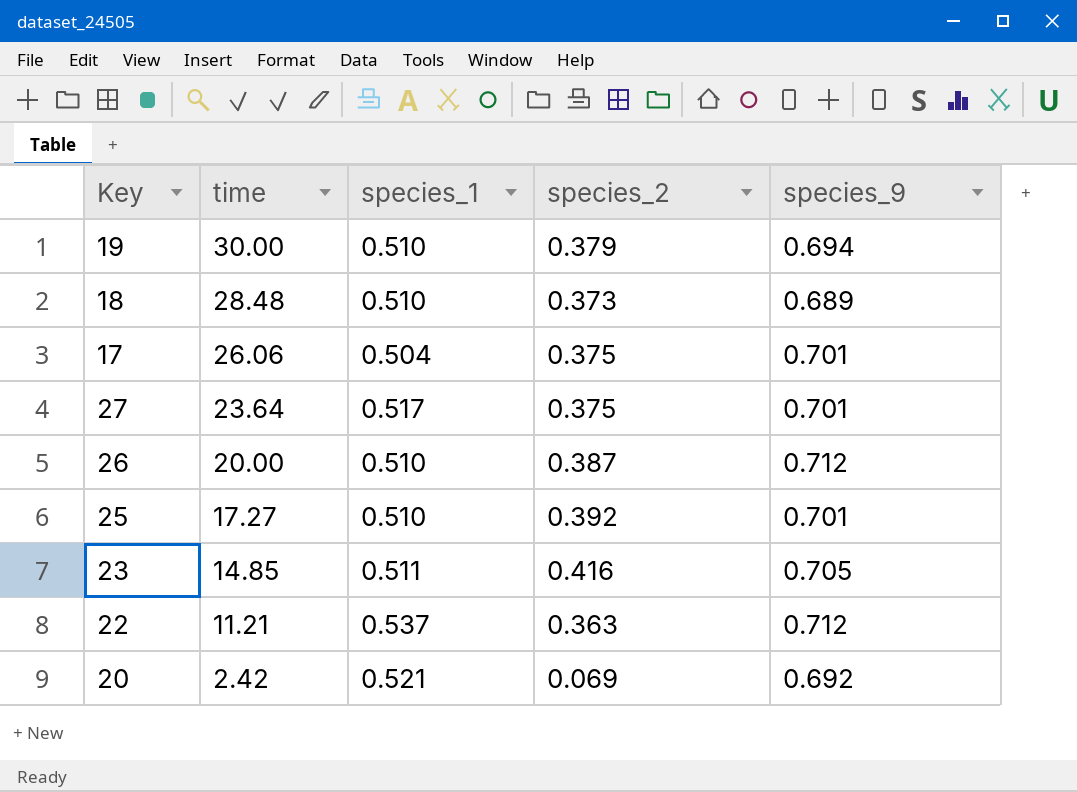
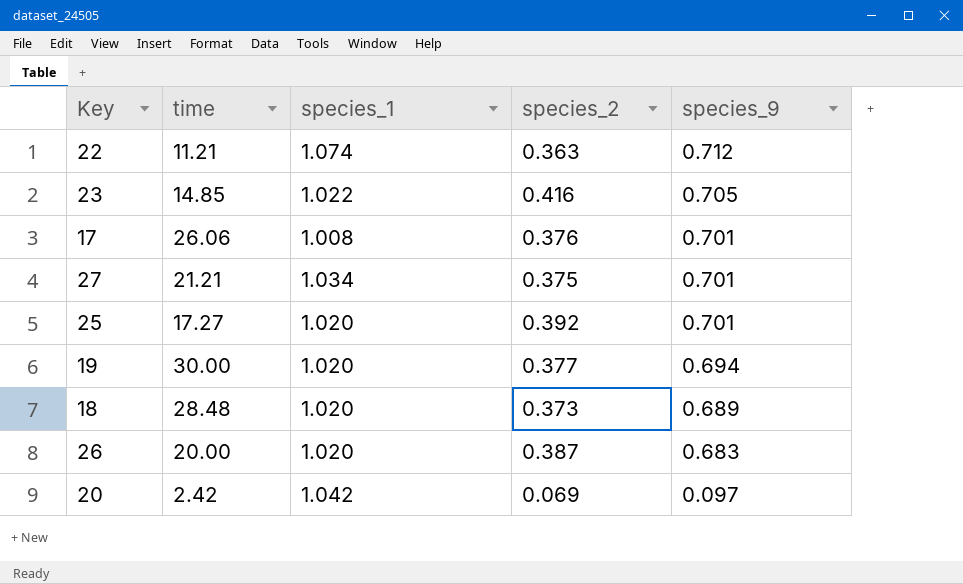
row order: time descending -> species_9 descending
22 | species_1: 0.537 -> 1.074
23 | species_1: 0.511 -> 1.022
17 | species_1: 0.504 -> 1.008
17 | species_2: 0.375 -> 0.376
27 | time: 23.64 -> 21.21
27 | species_1: 0.517 -> 1.034
25 | species_1: 0.510 -> 1.020
19 | species_1: 0.510 -> 1.020
19 | species_2: 0.379 -> 0.377
18 | species_1: 0.510 -> 1.020
26 | species_1: 0.510 -> 1.020
26 | species_9: 0.712 -> 0.683
20 | species_1: 0.521 -> 1.042
20 | species_9: 0.692 -> 0.097

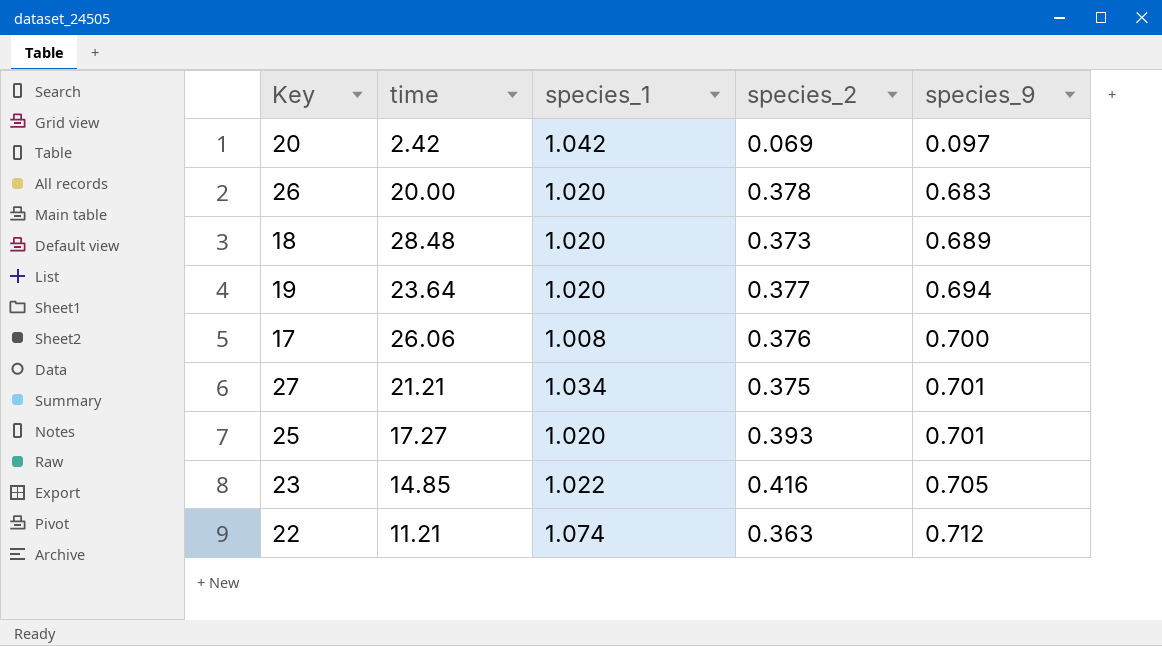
row order: species_9 descending -> species_9 ascending
26 | species_2: 0.387 -> 0.378
19 | time: 30.00 -> 23.64
17 | species_9: 0.701 -> 0.700
25 | species_2: 0.392 -> 0.393

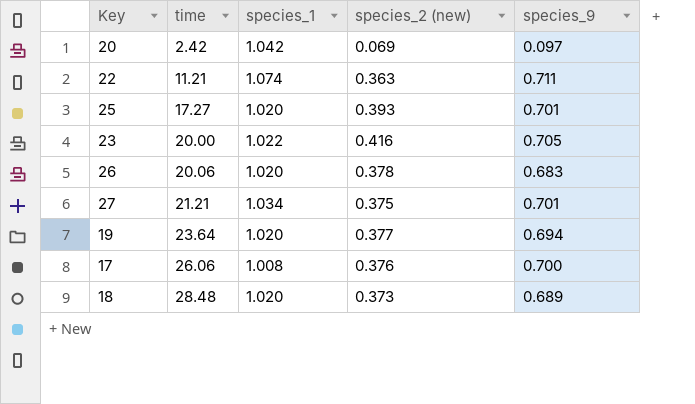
row order: species_9 ascending -> time ascending
column name: species_2 -> species_2 (new)
22 | species_9: 0.712 -> 0.711
23 | time: 14.85 -> 20.00
26 | time: 20.00 -> 20.06

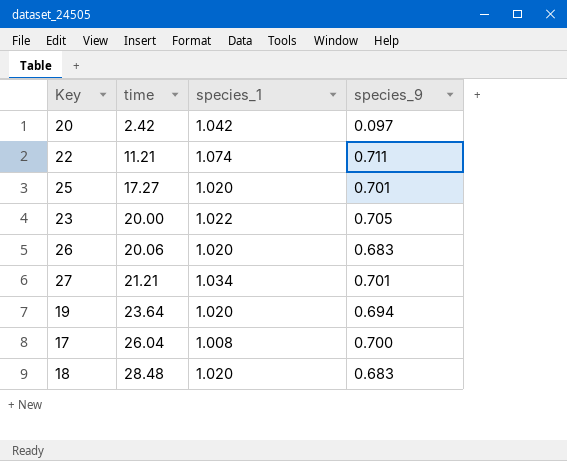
column species_2 (new) | position: 4 -> none
17 | time: 26.06 -> 26.04
18 | species_9: 0.689 -> 0.683

